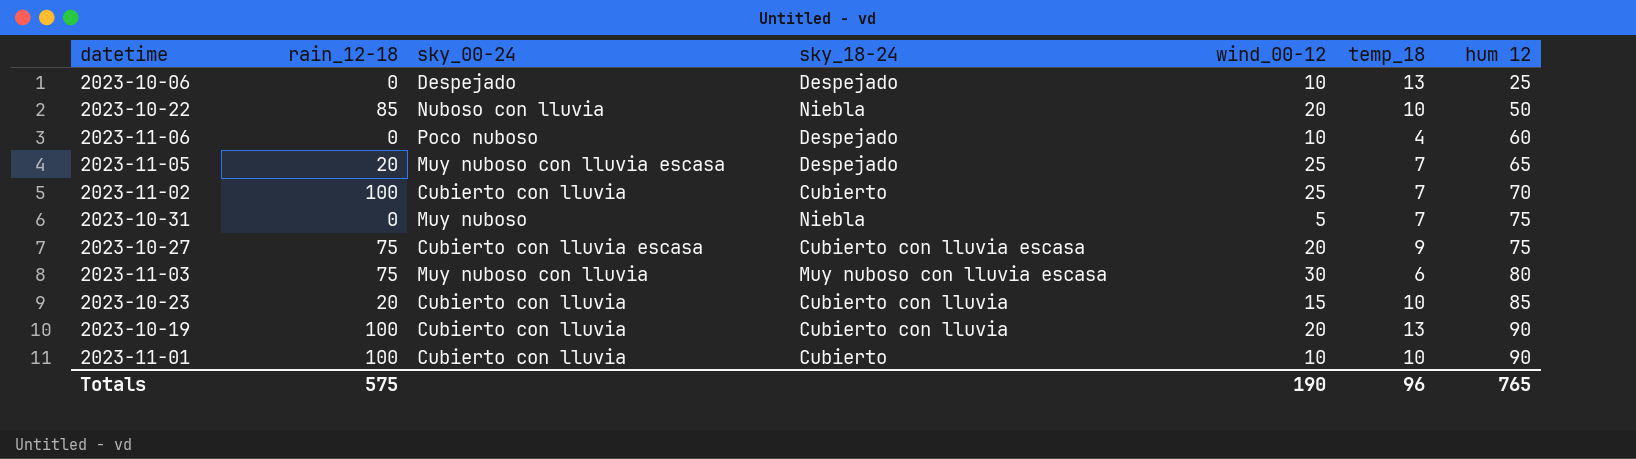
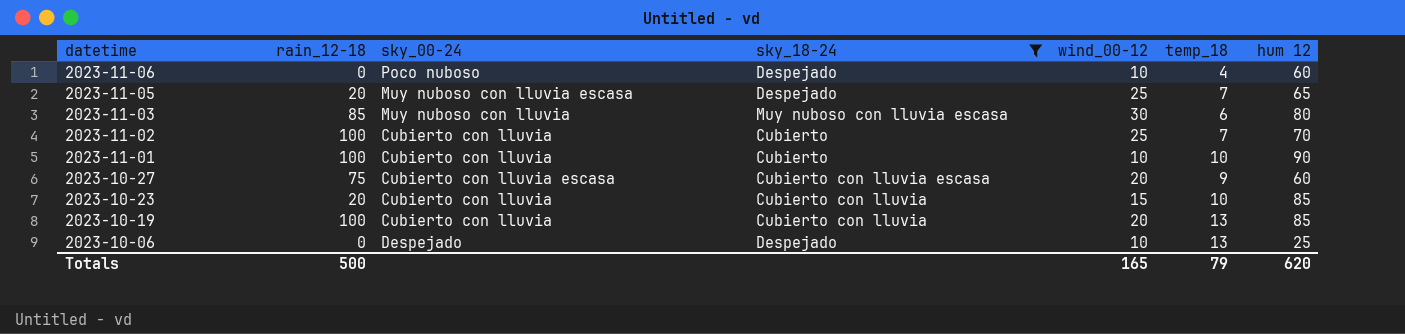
filter: none -> sky_18-24 != Niebla
row order: hum 12 ascending -> datetime descending
2023-11-03 | rain_12-18: 75 -> 85
2023-10-27 | hum 12: 75 -> 60
2023-10-19 | hum 12: 90 -> 85
Totals | rain_12-18: 575 -> 500
Totals | wind_00-12: 190 -> 165
Totals | temp_18: 96 -> 79
Totals | hum 12: 765 -> 620

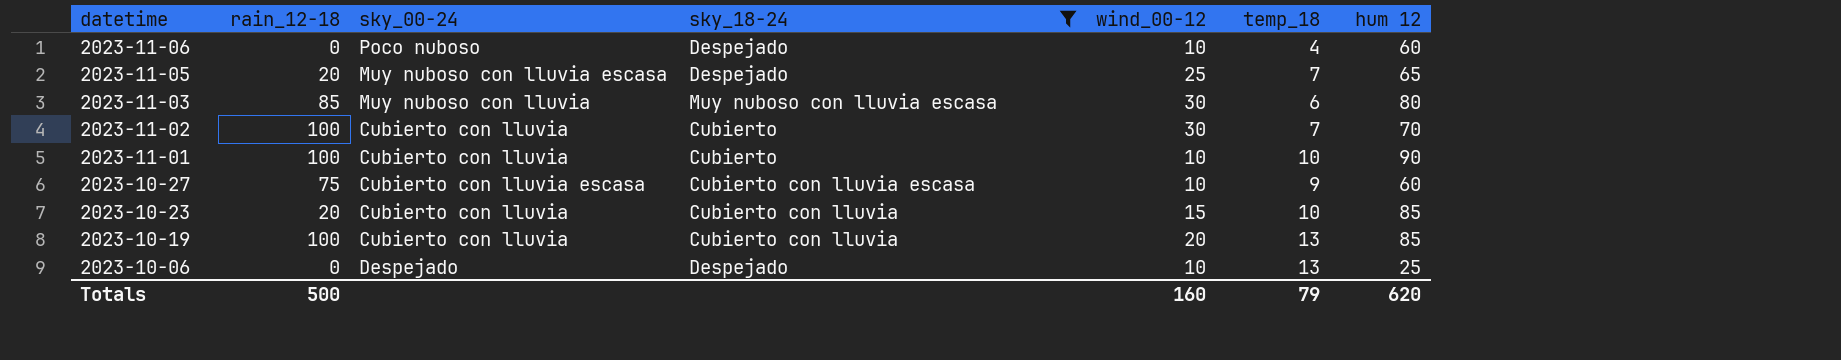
2023-11-02 | wind_00-12: 25 -> 30
2023-10-27 | wind_00-12: 20 -> 10
Totals | wind_00-12: 165 -> 160

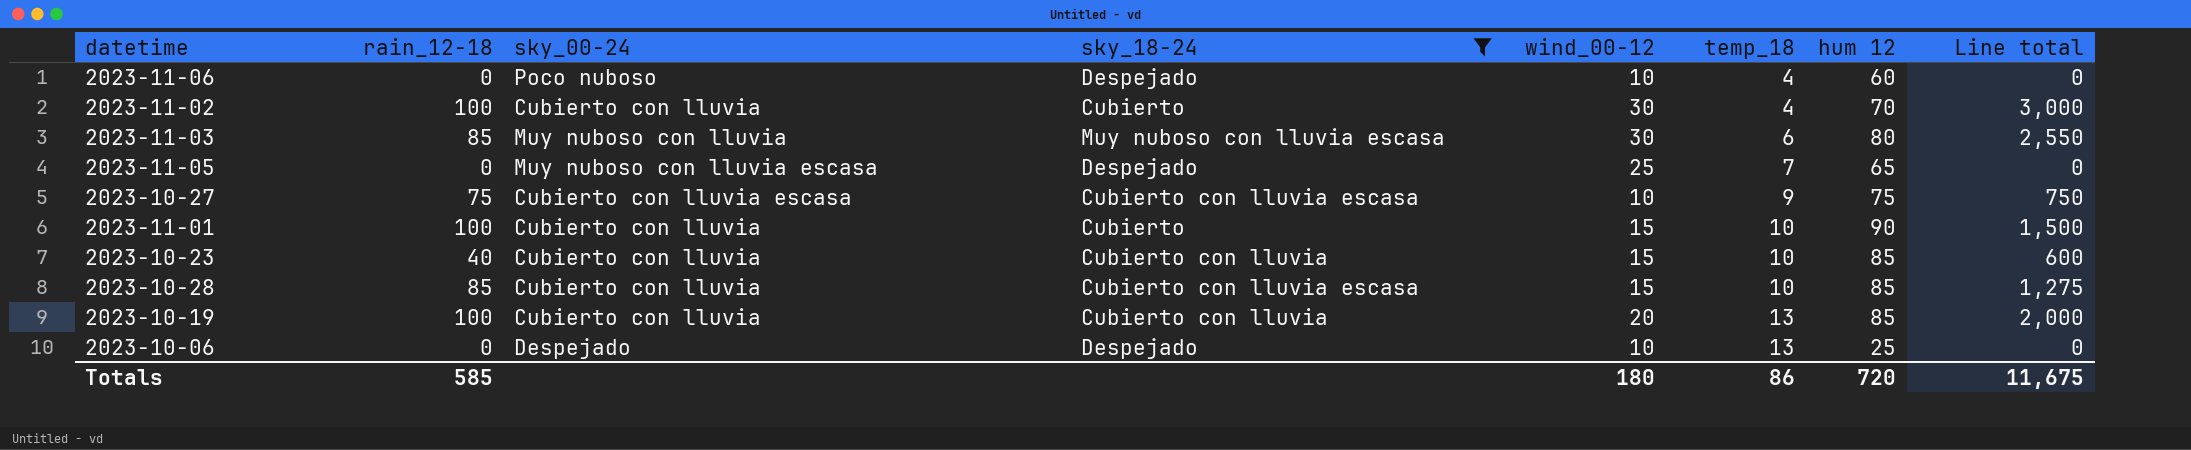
row order: datetime descending -> temp_18 ascending
column Line total | formula: none -> [rain_12-18] * [wind_00-12]
2023-11-02 | temp_18: 7 -> 4
2023-11-05 | rain_12-18: 20 -> 0
2023-10-27 | hum 12: 60 -> 75
2023-11-01 | wind_00-12: 10 -> 15
2023-10-23 | rain_12-18: 20 -> 40
row 2023-10-28: none -> 85 | Cubierto con lluvia | Cubierto con lluvia escasa | 15 | 10 | 85 | 1,275
Totals | rain_12-18: 500 -> 585
Totals | wind_00-12: 160 -> 180
Totals | temp_18: 79 -> 86
Totals | hum 12: 620 -> 720

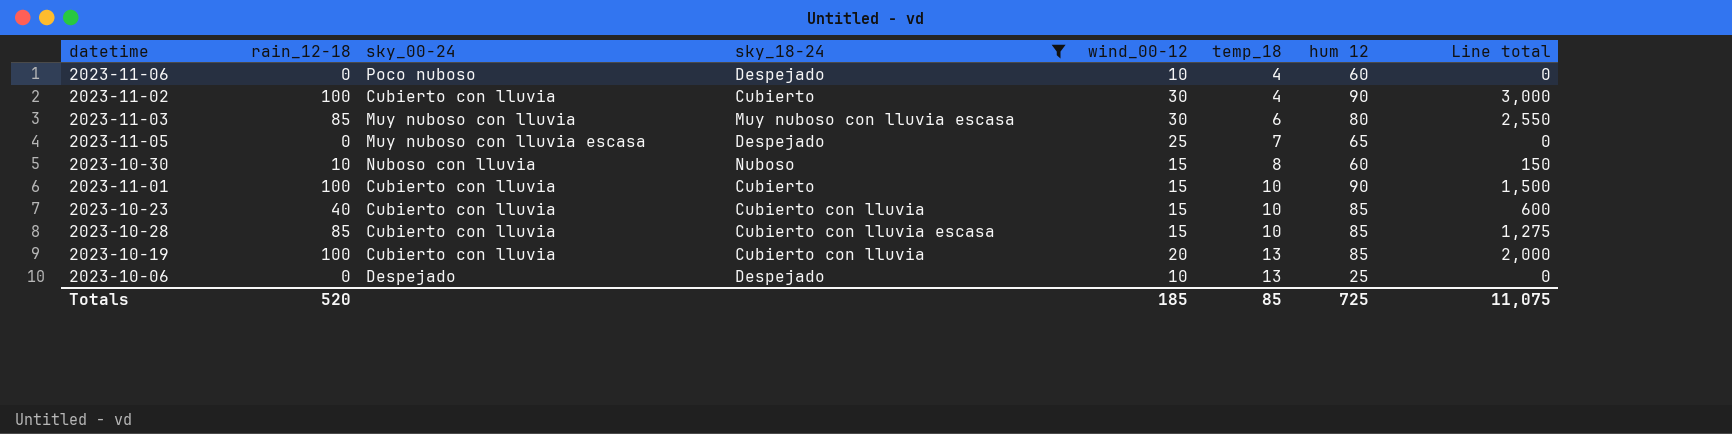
row 2023-10-27: 75 | Cubierto con lluvia escasa | Cubierto con lluvia escasa | 10 | 9 | 75 | 750 -> none
2023-11-02 | hum 12: 70 -> 90
row 2023-10-30: none -> 10 | Nuboso con lluvia | Nuboso | 15 | 8 | 60 | 150
Totals | rain_12-18: 585 -> 520
Totals | wind_00-12: 180 -> 185
Totals | temp_18: 86 -> 85
Totals | hum 12: 720 -> 725
Totals | Line total: 11,675 -> 11,075

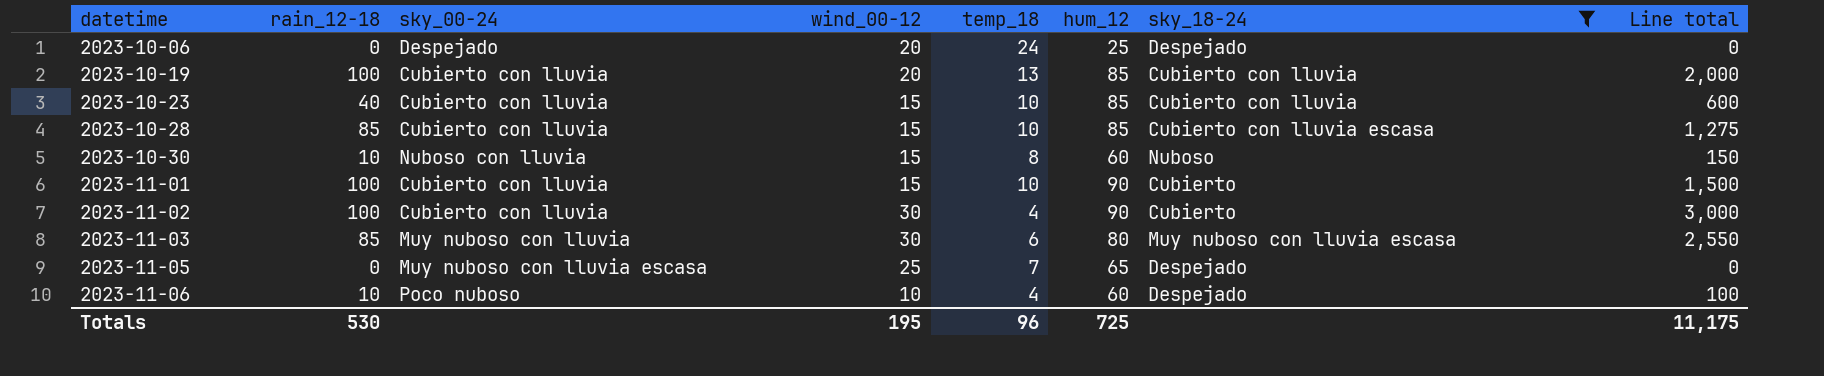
row order: temp_18 ascending -> datetime ascending
column name: hum 12 -> hum_12
column sky_18-24 | position: 4 -> 7
2023-10-06 | wind_00-12: 10 -> 20
2023-10-06 | temp_18: 13 -> 24
2023-11-06 | rain_12-18: 0 -> 10
2023-11-06 | Line total: 0 -> 100
Totals | rain_12-18: 520 -> 530
Totals | wind_00-12: 185 -> 195
Totals | temp_18: 85 -> 96
Totals | Line total: 11,075 -> 11,175

